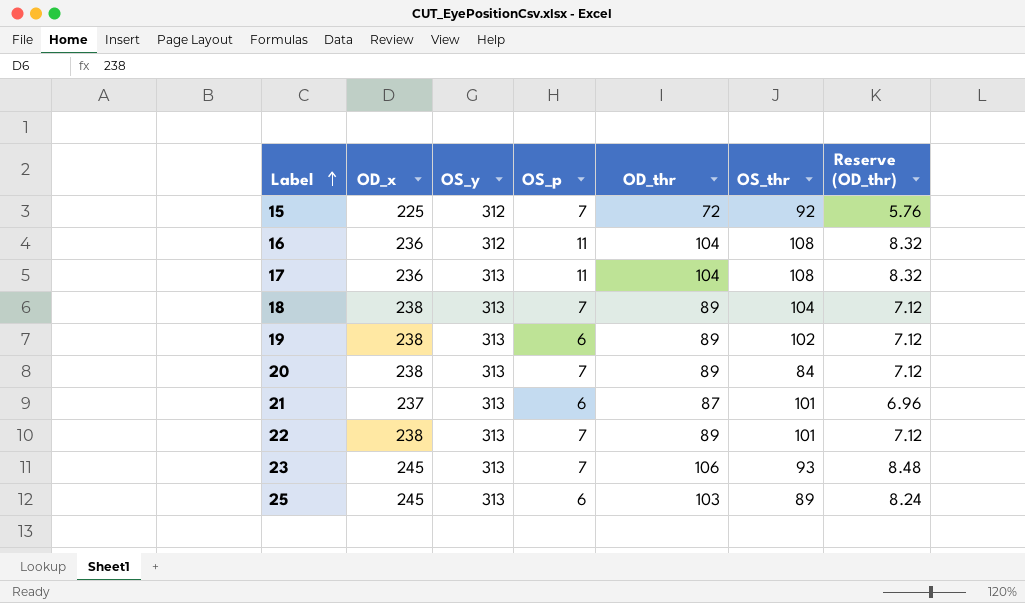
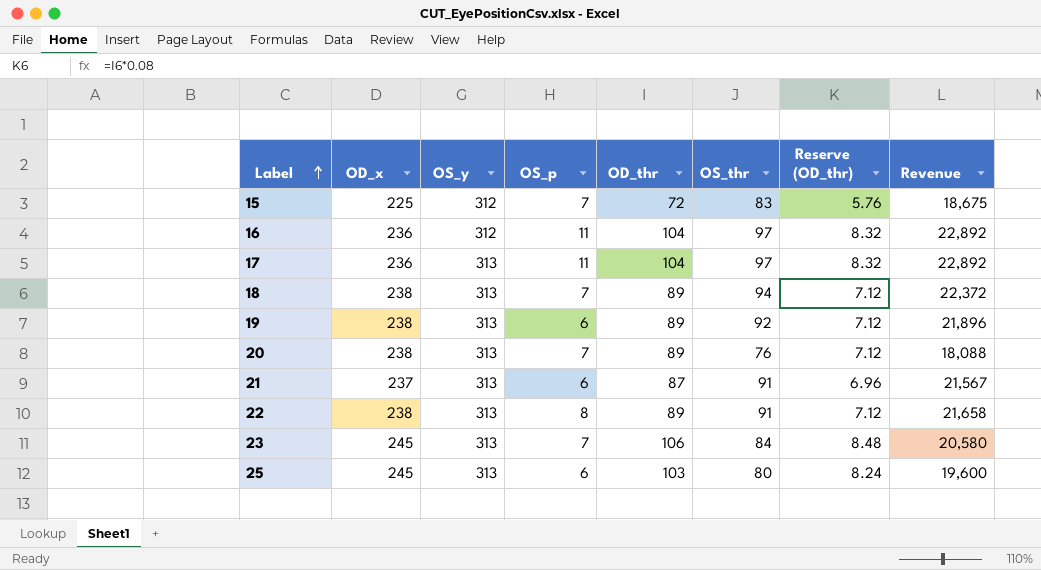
column Revenue | formula: none -> [OD_x] * [OS_thr]
15 | OS_thr: 92 -> 83
16 | OS_thr: 108 -> 97
17 | OS_thr: 108 -> 97
18 | OS_thr: 104 -> 94
19 | OS_thr: 102 -> 92
20 | OS_thr: 84 -> 76
21 | OS_thr: 101 -> 91
22 | OS_p: 7 -> 8
22 | OS_thr: 101 -> 91
23 | OS_thr: 93 -> 84
25 | OS_thr: 89 -> 80

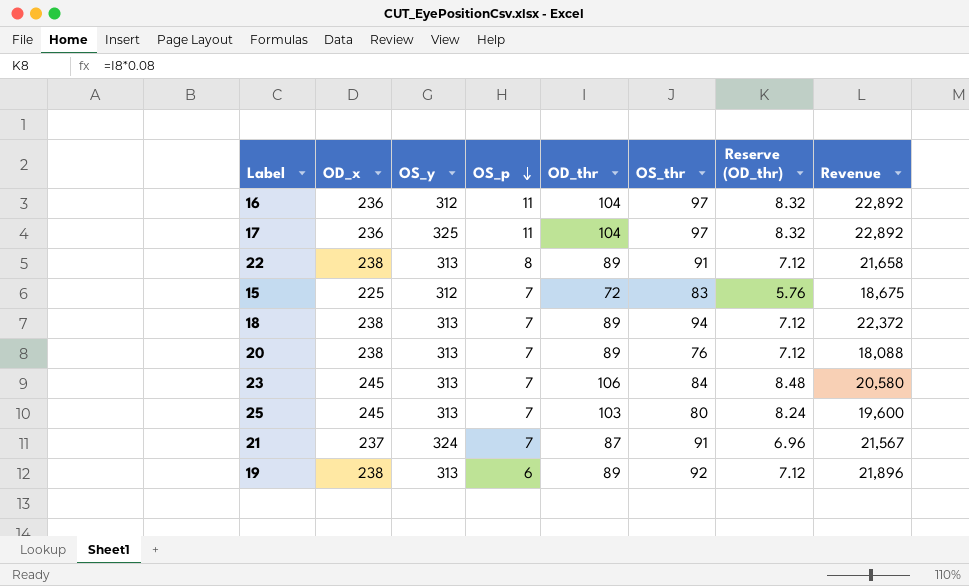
row order: Label ascending -> OS_p descending
17 | OS_y: 313 -> 325
25 | OS_p: 6 -> 7
21 | OS_y: 313 -> 324
21 | OS_p: 6 -> 7

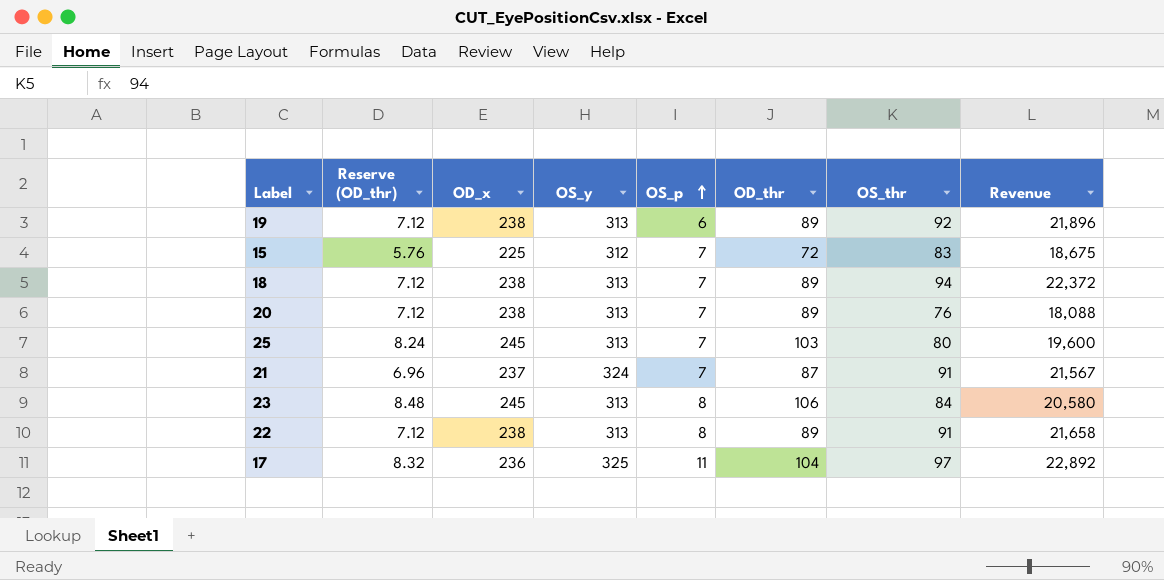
row order: OS_p descending -> OS_p ascending
column Reserve (OD_thr) | position: 7 -> 2
row 16: 236 | 312 | 11 | 104 | 97 | 8.32 | 22,892 -> none
23 | OS_p: 7 -> 8

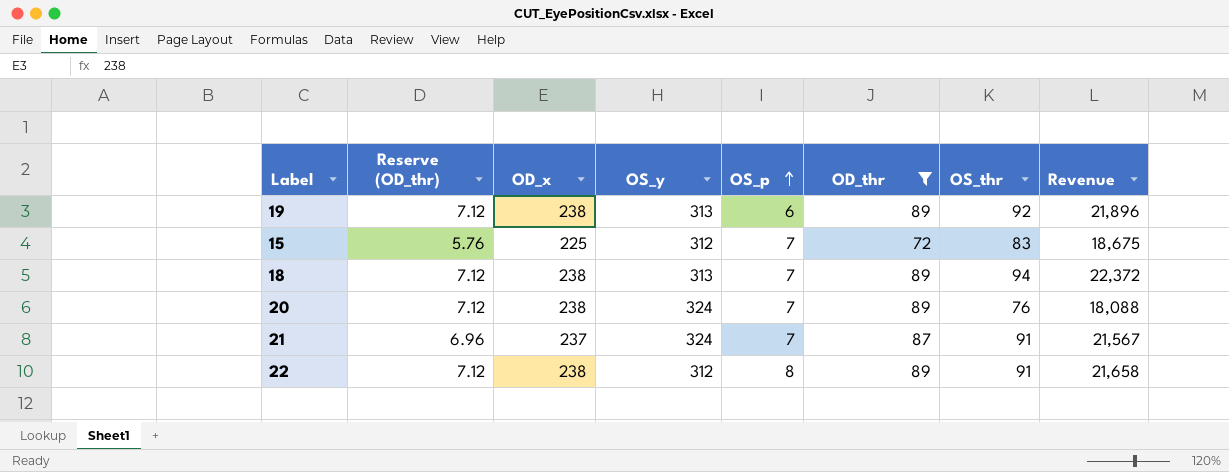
filter: none -> OD_thr <= 89
20 | OS_y: 313 -> 324
22 | OS_y: 313 -> 312

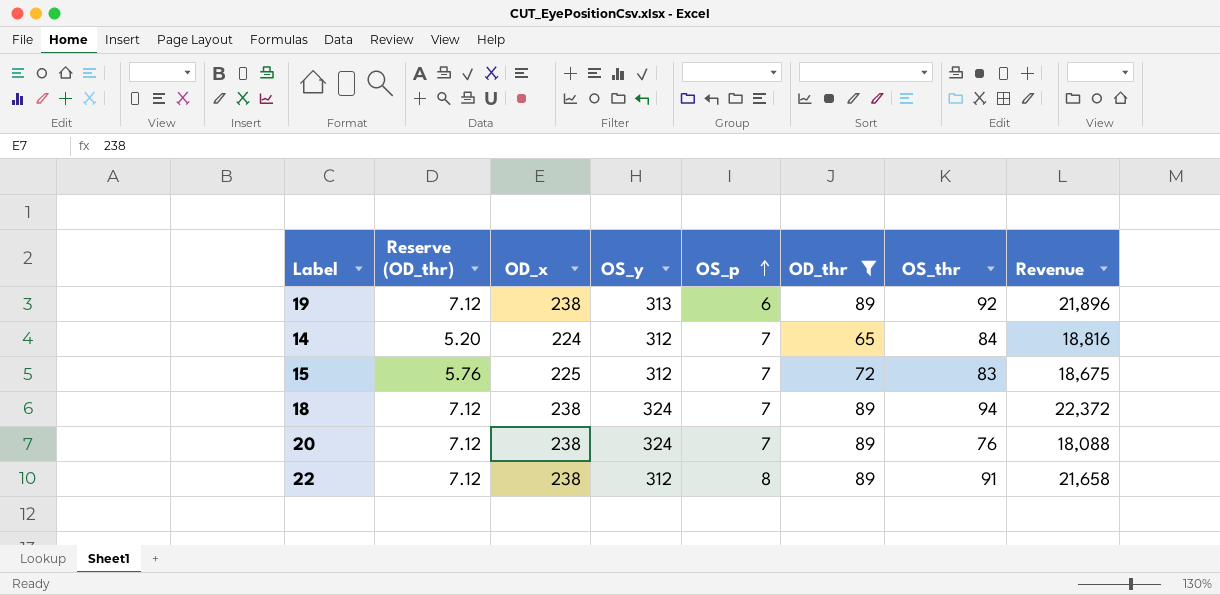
row 21: 6.96 | 237 | 324 | 7 | 87 | 91 | 21,567 -> none
row 14: none -> 5.20 | 224 | 312 | 7 | 65 | 84 | 18,816
18 | OS_y: 313 -> 324

